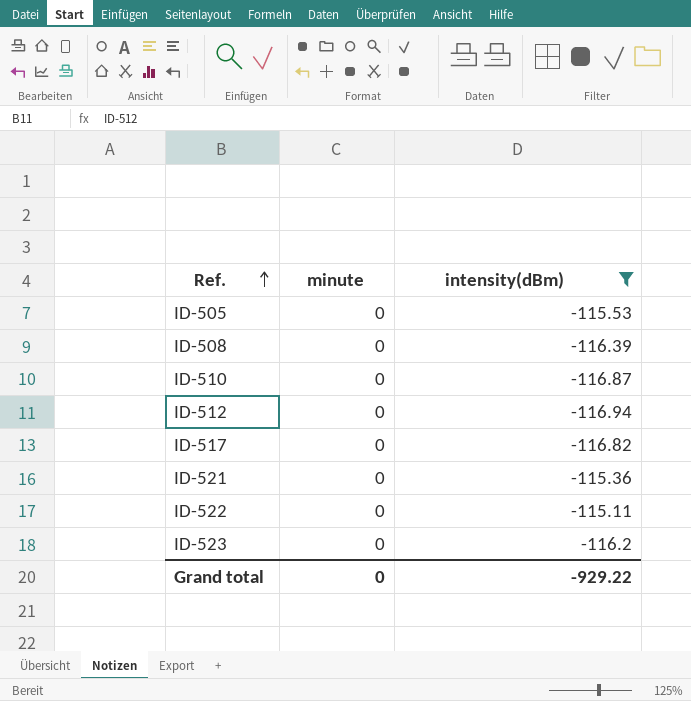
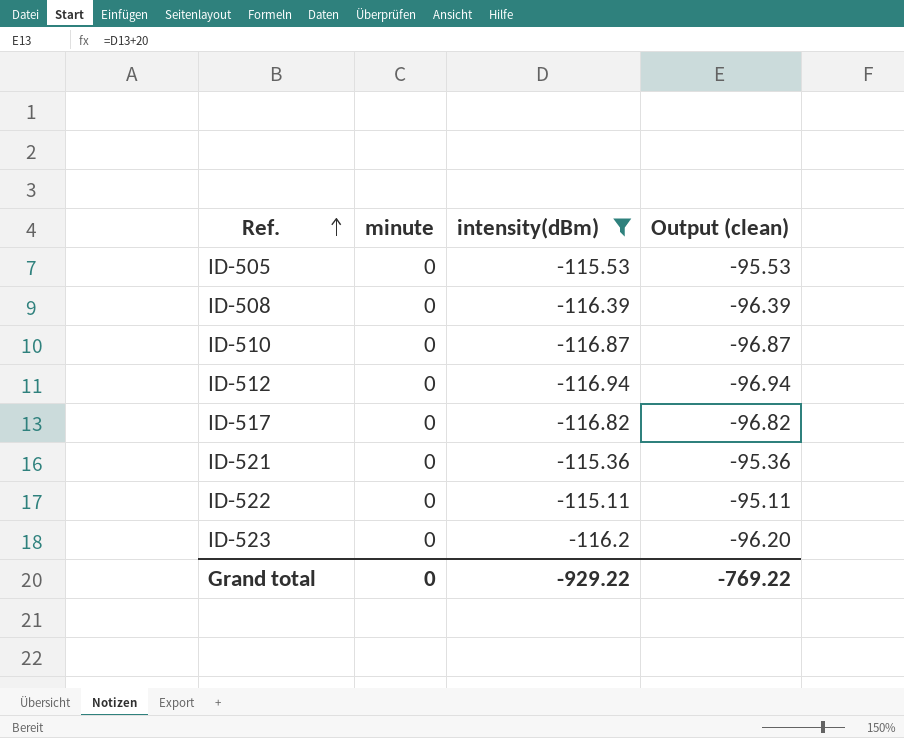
column Output (clean) | formula: none -> [intensity(dBm)] + 20

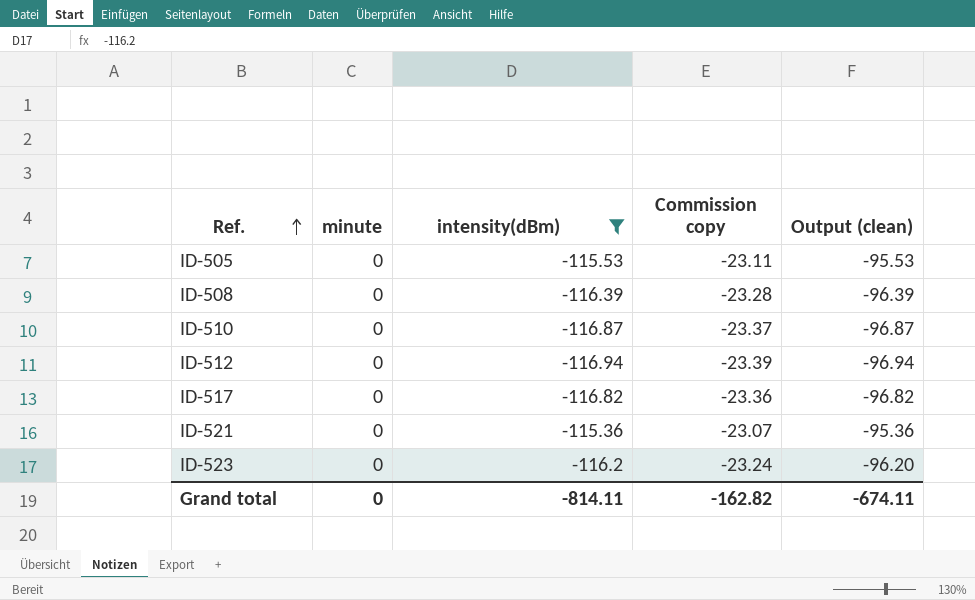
column Commission copy | formula: none -> [intensity(dBm)] * 0.2
row ID-522: 0 | -115.11 | -95.11 -> none
Grand total | intensity(dBm): -929.22 -> -814.11
Grand total | Output (clean): -769.22 -> -674.11

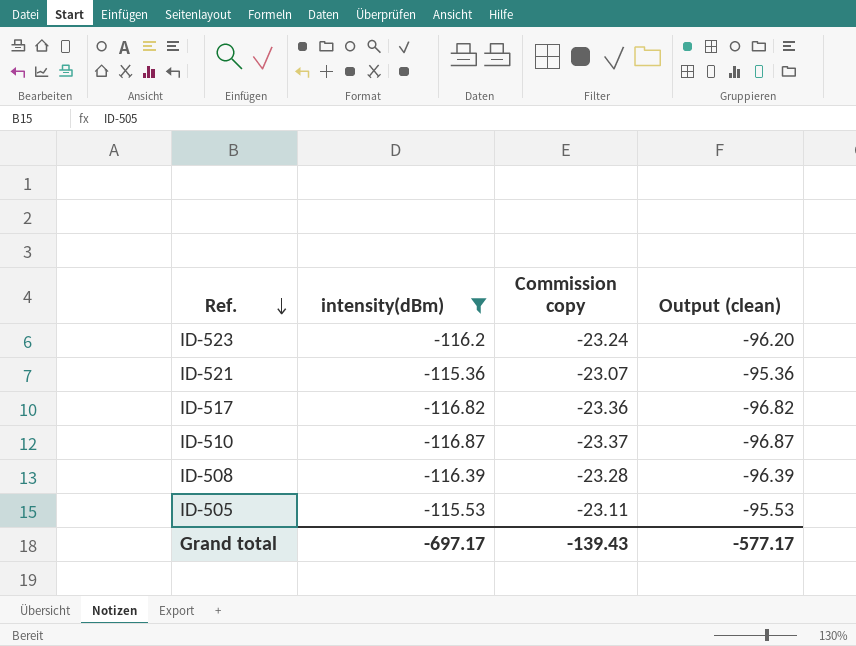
row order: Ref. ascending -> Ref. descending
column minute | position: 2 -> none
row ID-512: 0 | -116.94 | -23.39 | -96.94 -> none
Grand total | intensity(dBm): -814.11 -> -697.17
Grand total | Commission copy: -162.82 -> -139.43
Grand total | Output (clean): -674.11 -> -577.17

